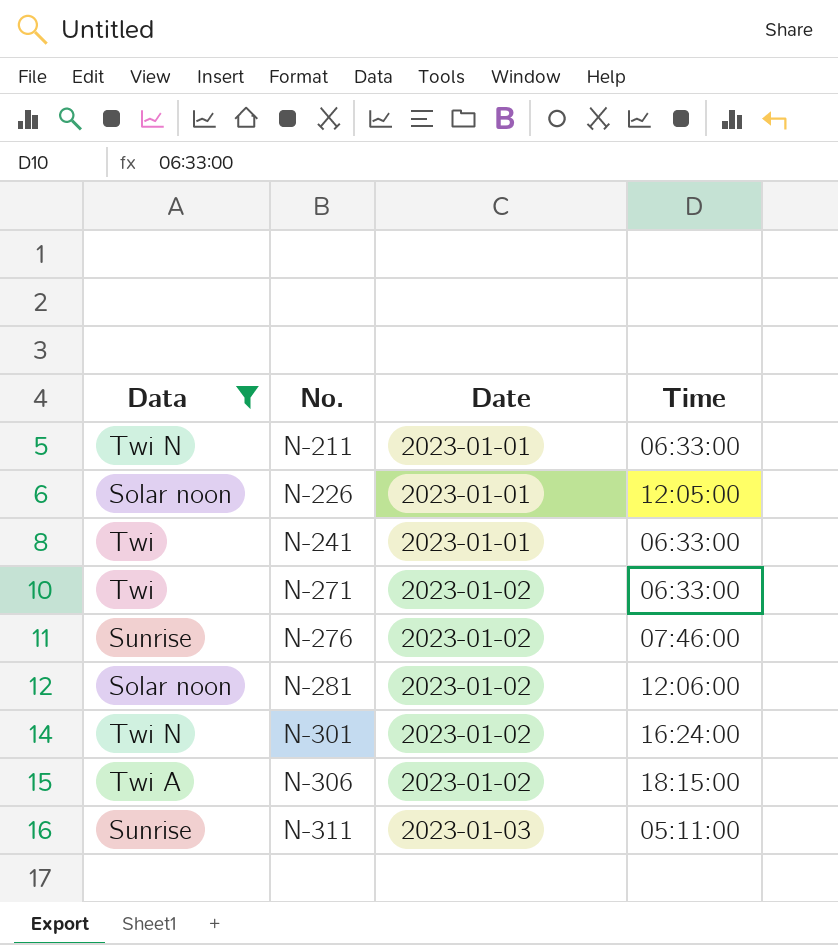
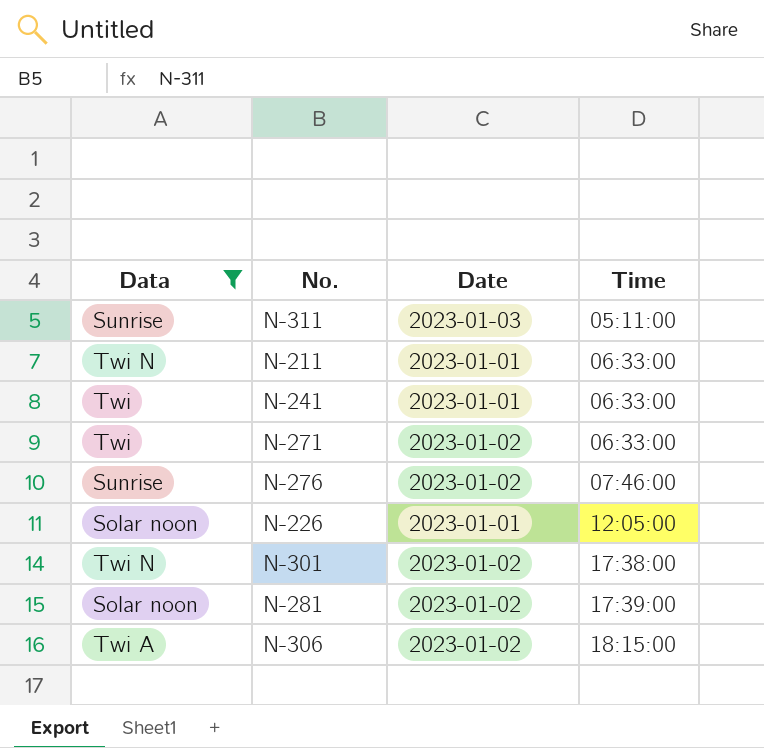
row order: No. ascending -> Time ascending
N-301 | Time: 16:24:00 -> 17:38:00
N-281 | Time: 12:06:00 -> 17:39:00

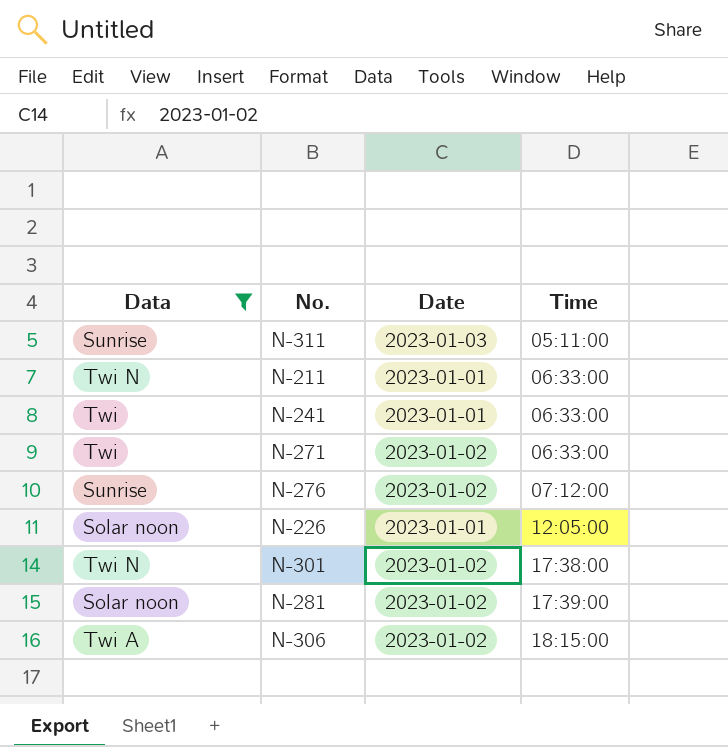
N-276 | Time: 07:46:00 -> 07:12:00

